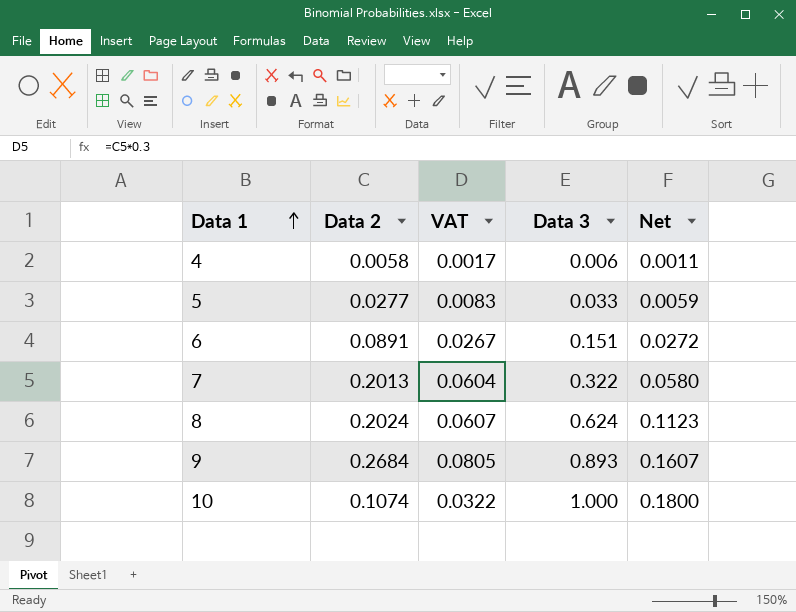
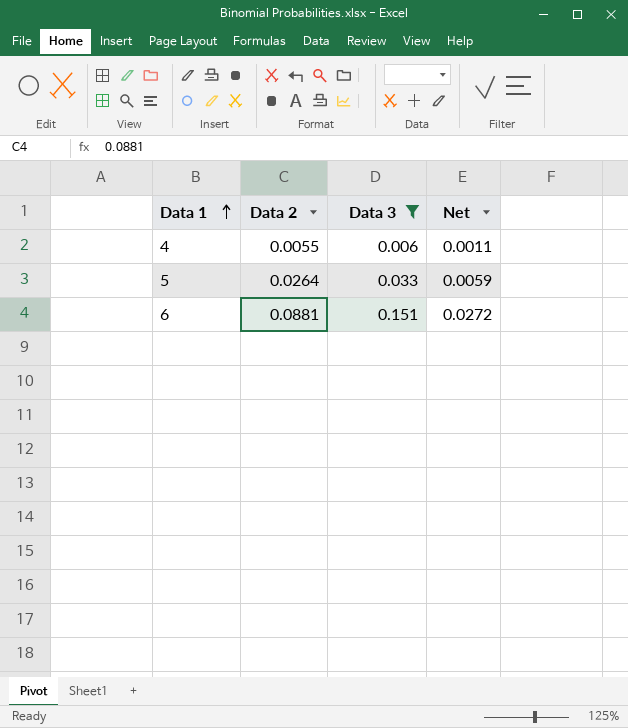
filter: none -> Data 3 <= 0.151
column VAT | formula: [Data 2] * 0.3 -> none
4 | Data 2: 0.0058 -> 0.0055
5 | Data 2: 0.0277 -> 0.0264
6 | Data 2: 0.0891 -> 0.0881

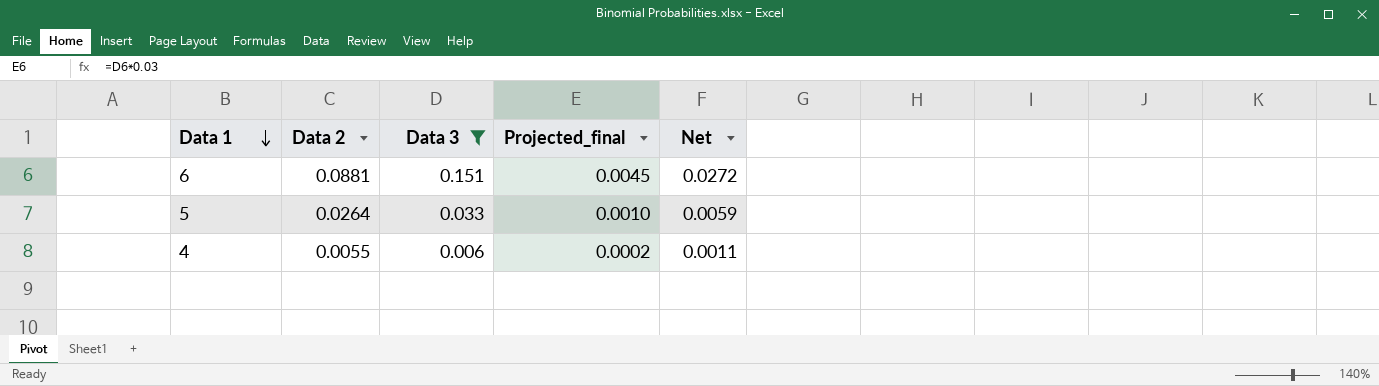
row order: Data 1 ascending -> Data 1 descending
column Projected_final | formula: none -> [Data 3] * 0.03

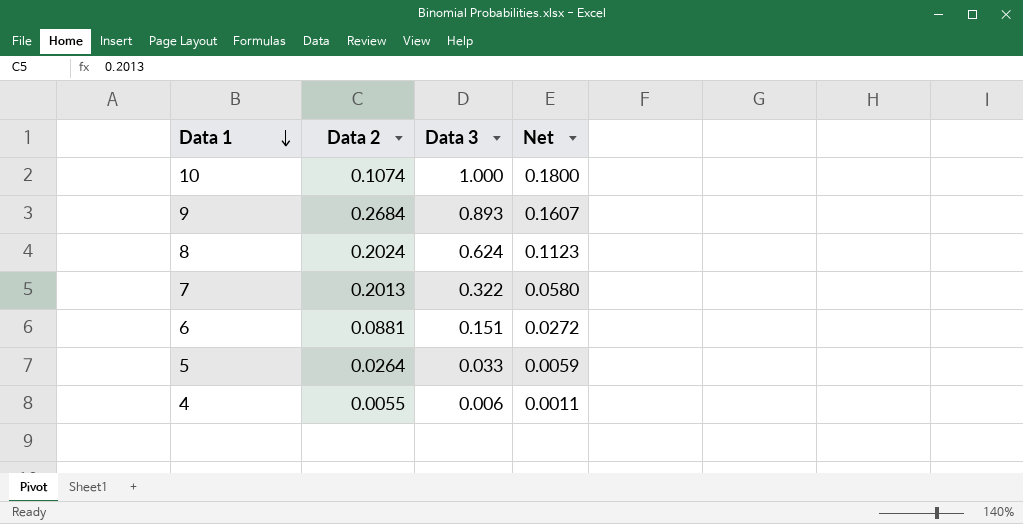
filter: Data 3 <= 0.151 -> none
column Projected_final | formula: [Data 3] * 0.03 -> none

